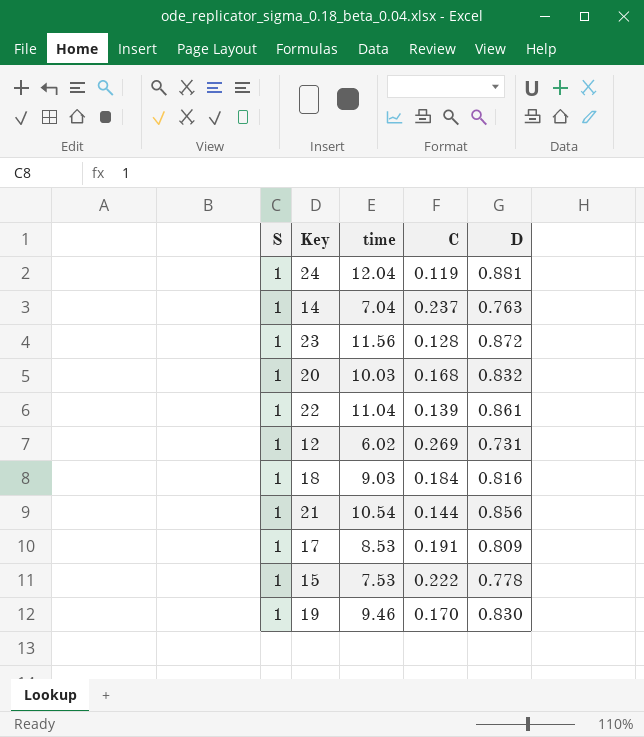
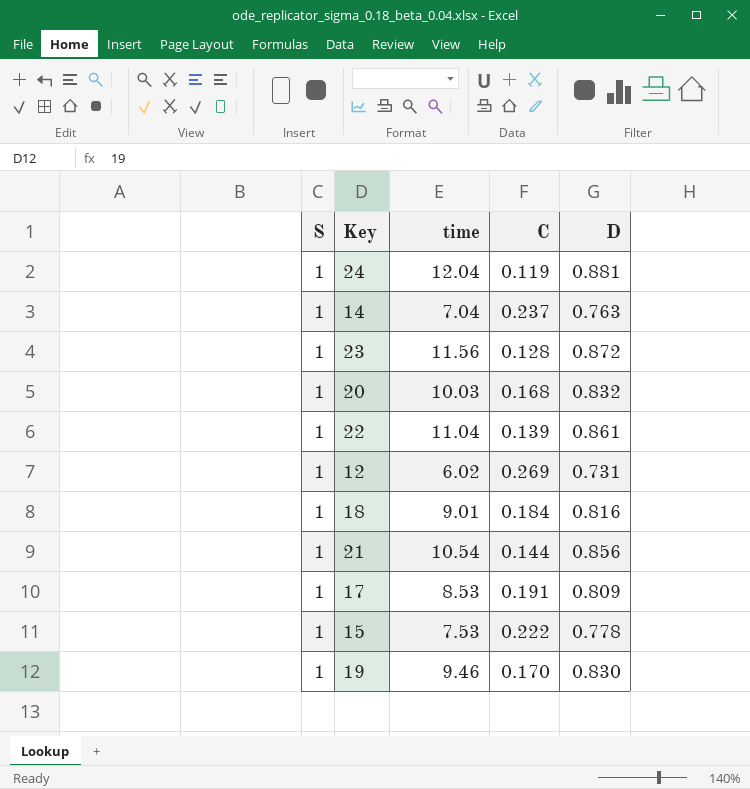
18 | time: 9.03 -> 9.01

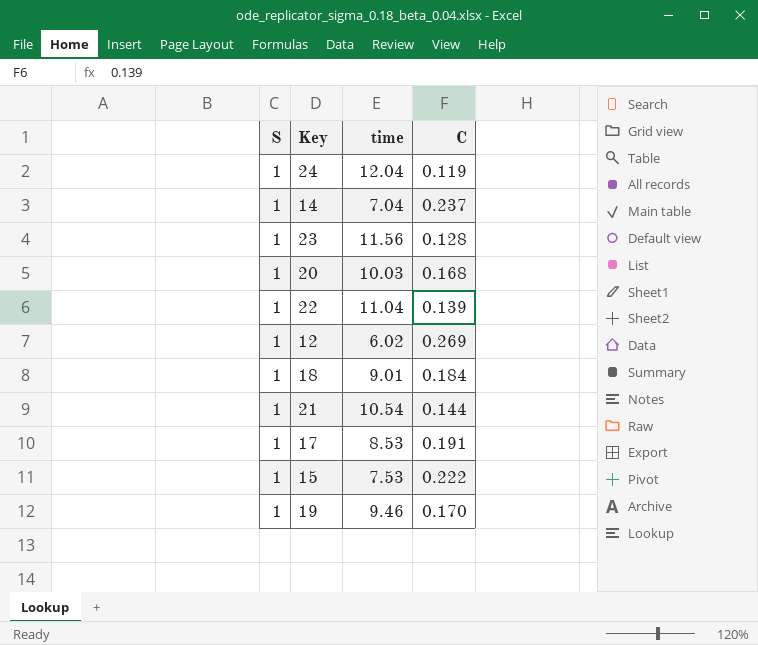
column D | formula: [S] - [C] -> none

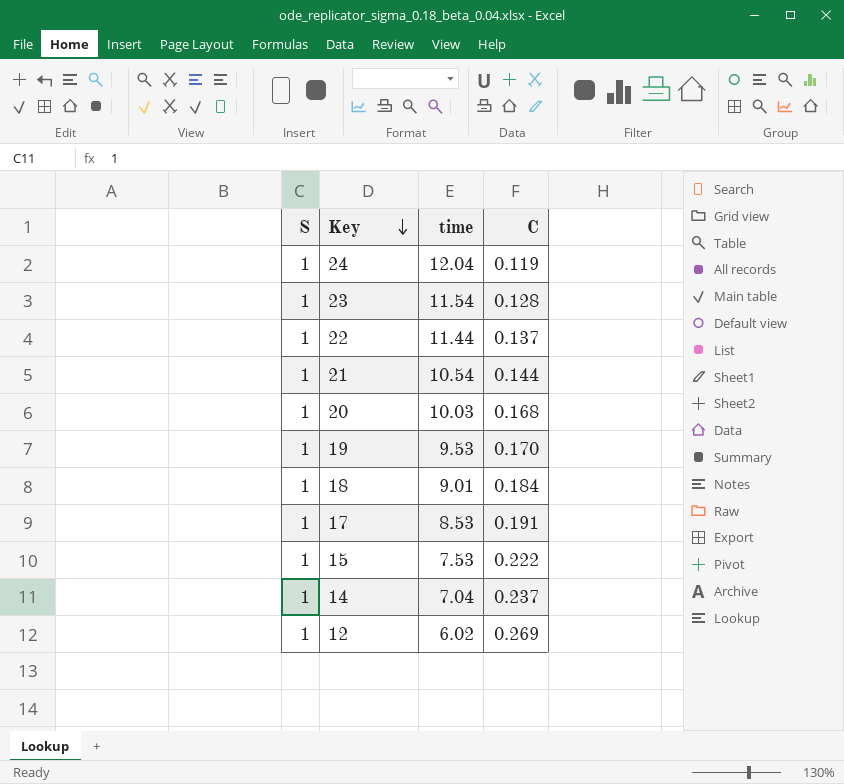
row order: none -> Key descending
23 | time: 11.56 -> 11.54
22 | time: 11.04 -> 11.44
22 | C: 0.139 -> 0.137
19 | time: 9.46 -> 9.53

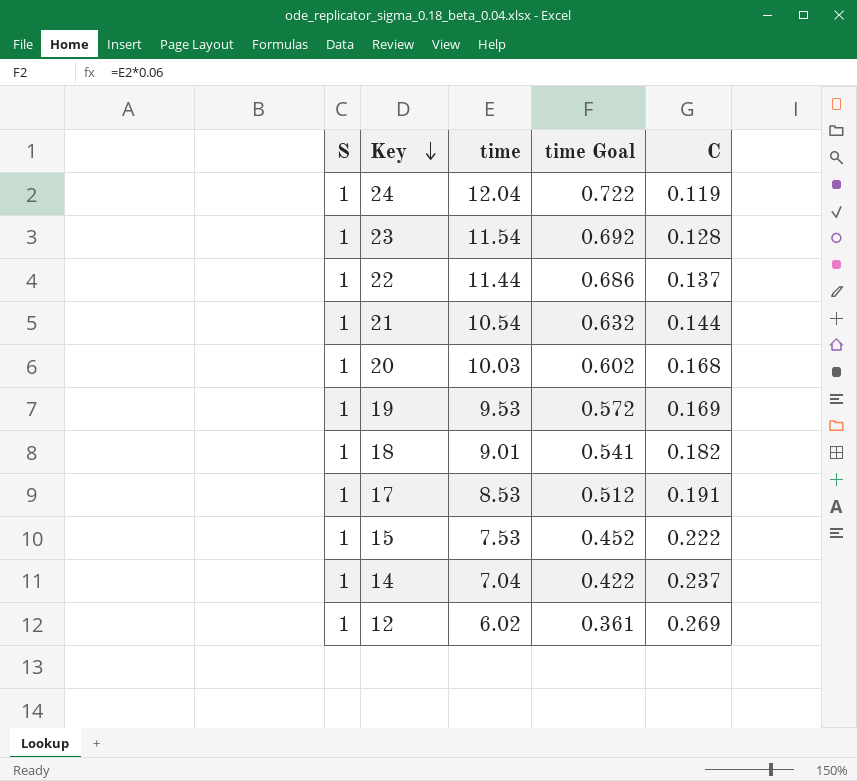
column time Goal | formula: none -> [time] * 0.06
19 | C: 0.170 -> 0.169
18 | C: 0.184 -> 0.182

